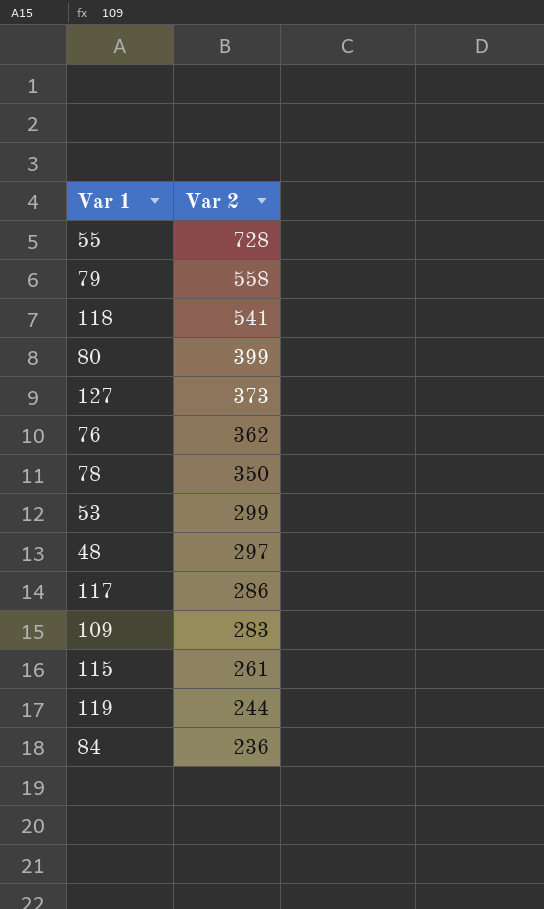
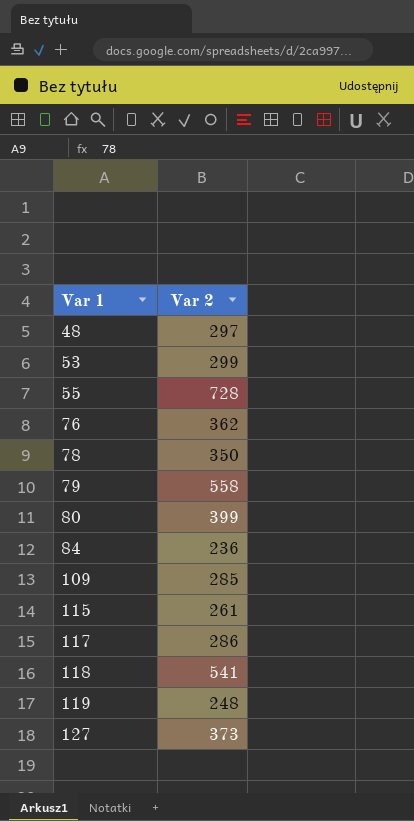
row order: Var 2 descending -> Var 1 ascending
109 | Var 2: 283 -> 285
119 | Var 2: 244 -> 248

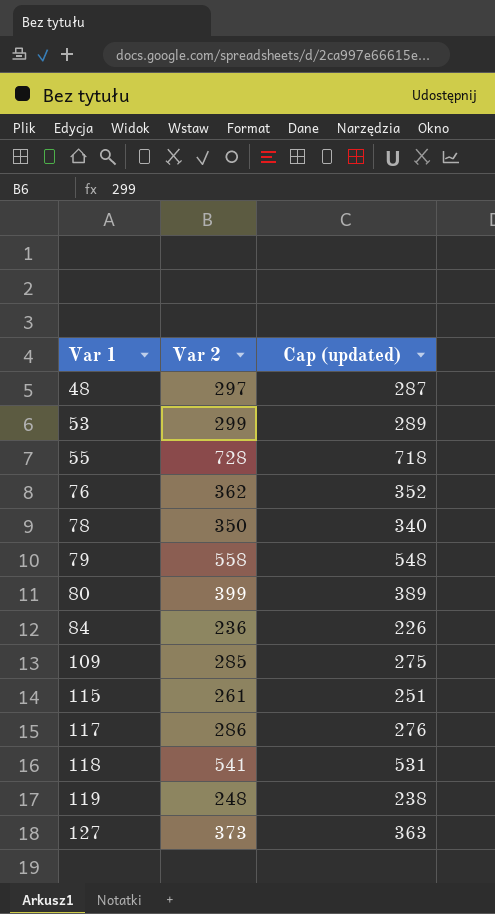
column Cap (updated) | formula: none -> [Var 2] - 10

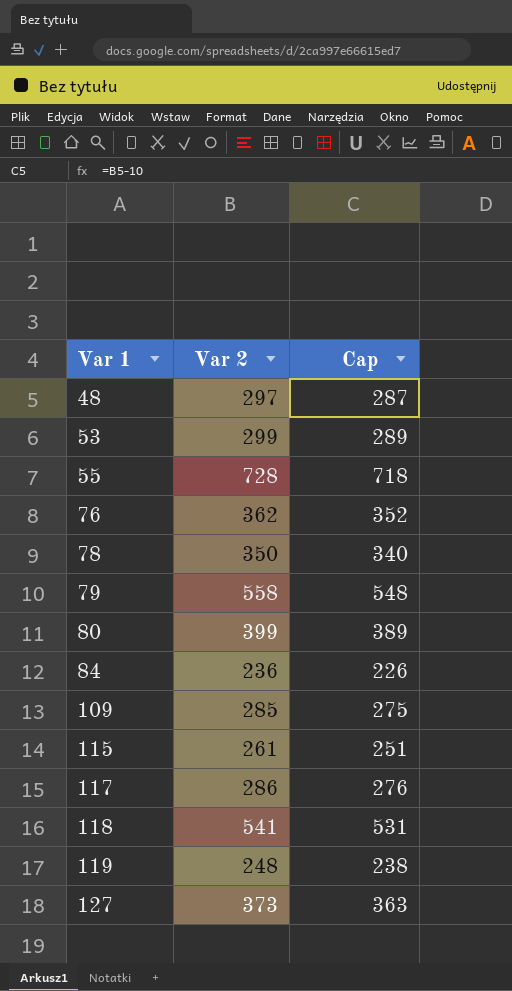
column name: Cap (updated) -> Cap

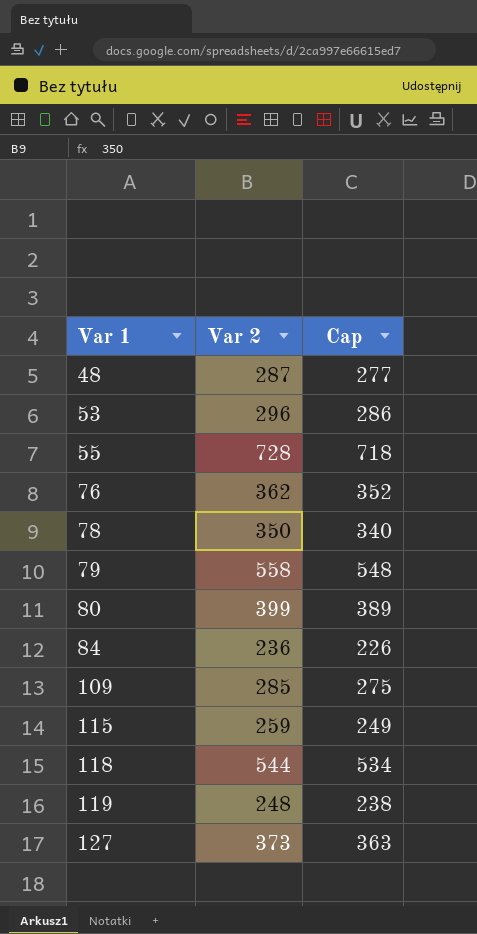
row 117: 286 | 276 -> none
48 | Var 2: 297 -> 287
48 | Cap: 287 -> 277
53 | Var 2: 299 -> 296
53 | Cap: 289 -> 286
115 | Var 2: 261 -> 259
115 | Cap: 251 -> 249
118 | Var 2: 541 -> 544
118 | Cap: 531 -> 534

